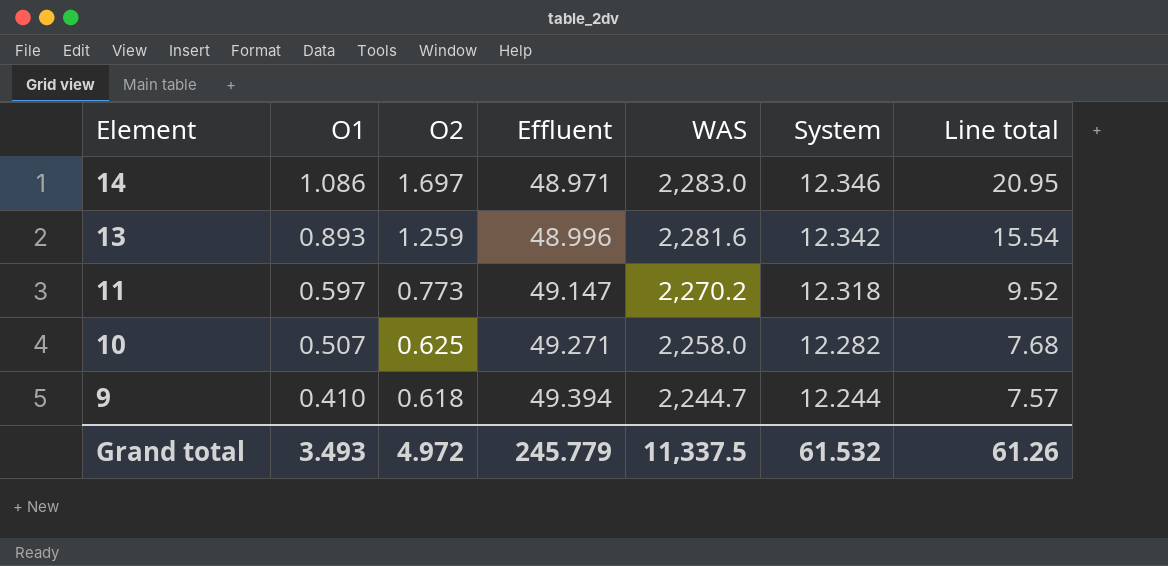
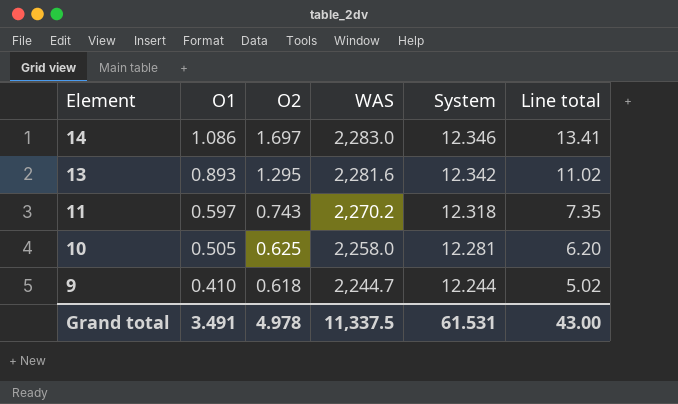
column Effluent | position: 4 -> none
column Line total | formula: [O2] * [System] -> [O1] * [System]
13 | O2: 1.259 -> 1.295
11 | O2: 0.773 -> 0.743
10 | O1: 0.507 -> 0.505
10 | System: 12.282 -> 12.281
Grand total | O1: 3.493 -> 3.491
Grand total | O2: 4.972 -> 4.978
Grand total | System: 61.532 -> 61.531
Grand total | Line total: 61.26 -> 43.00

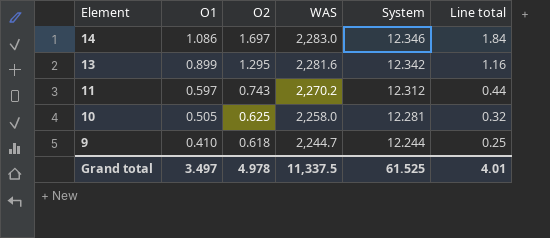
column Line total | formula: [O1] * [System] -> [O1] * [O2]
13 | O1: 0.893 -> 0.899
11 | System: 12.318 -> 12.312
Grand total | O1: 3.491 -> 3.497
Grand total | System: 61.531 -> 61.525
Grand total | Line total: 43.00 -> 4.01

